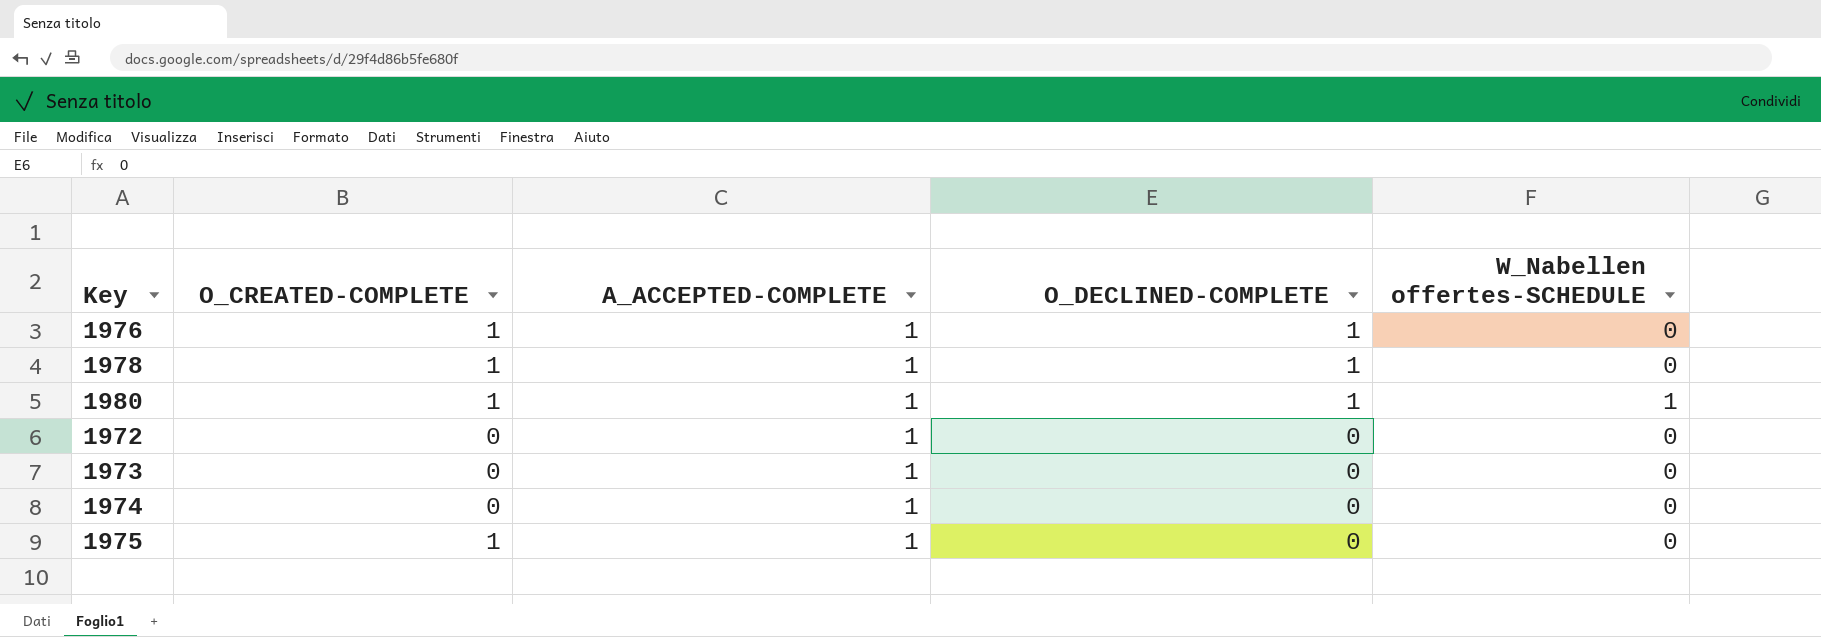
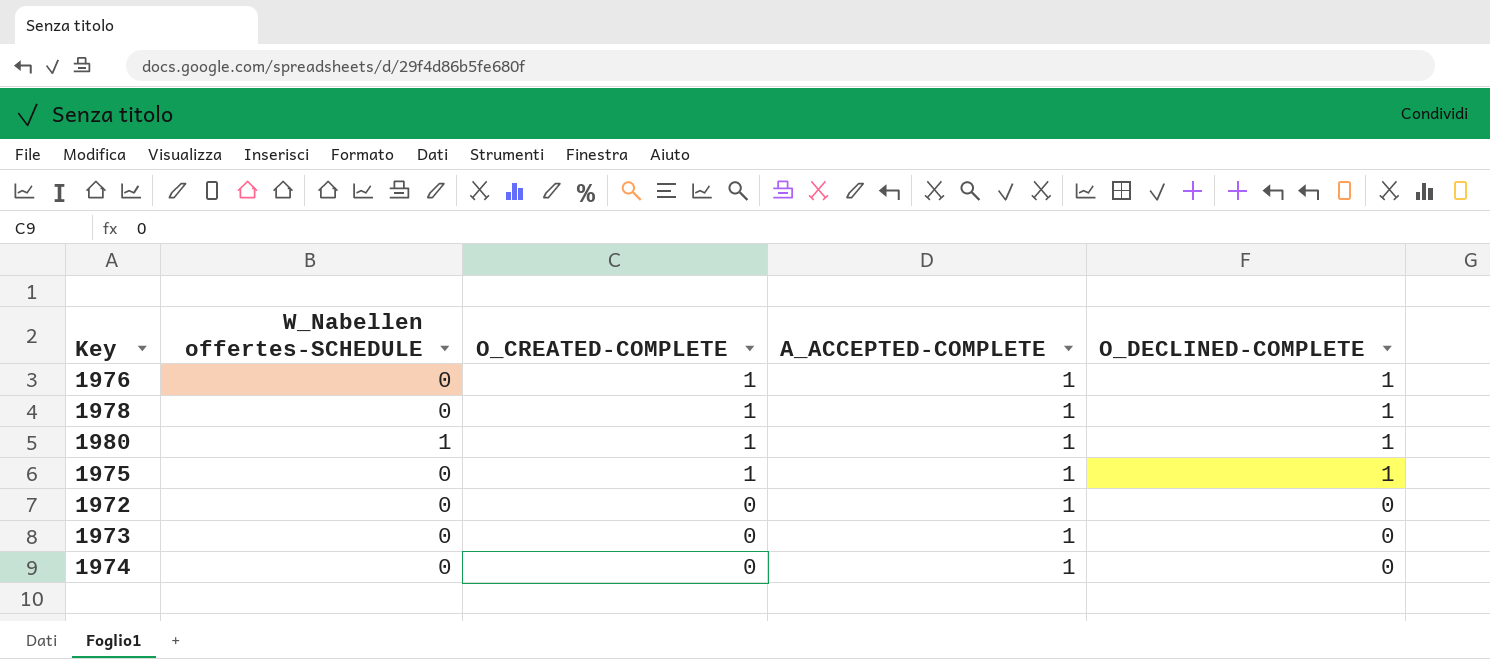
row order: O_DECLINED-COMPLETE descending -> O_CREATED-COMPLETE descending
column W_Nabellen offertes-SCHEDULE | position: 5 -> 2
1975 | O_DECLINED-COMPLETE: 0 -> 1

